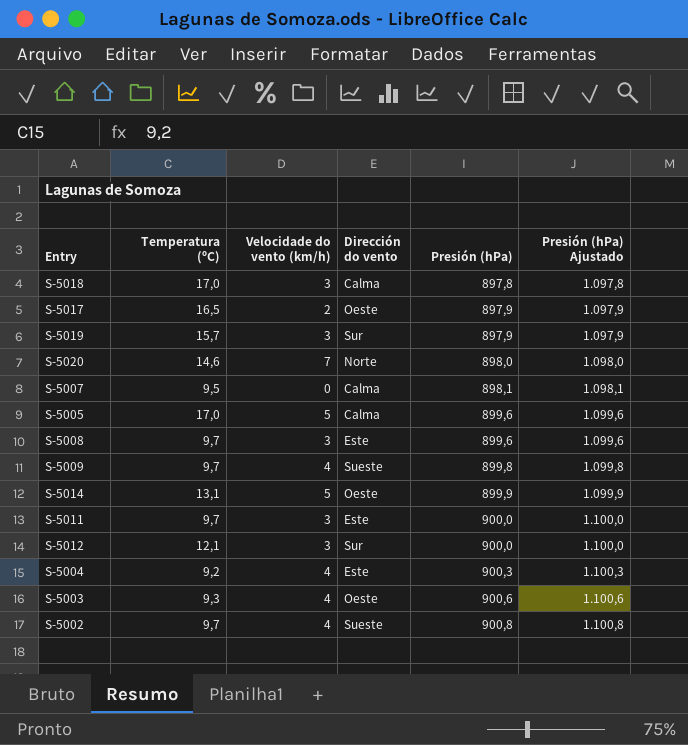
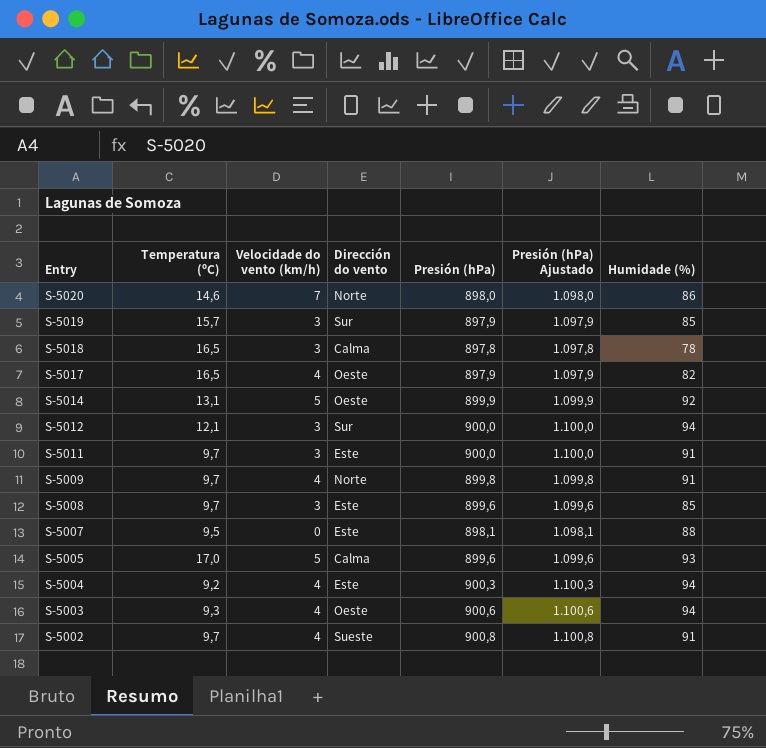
row order: Presión (hPa) ascending -> Entry descending
column Humidade (%) | position: none -> 7
S-5018 | Temperatura (ºC): 17,0 -> 16,5
S-5017 | Velocidade do vento (km/h): 2 -> 4
S-5009 | Dirección do vento: Sueste -> Norte
S-5007 | Dirección do vento: Calma -> Este

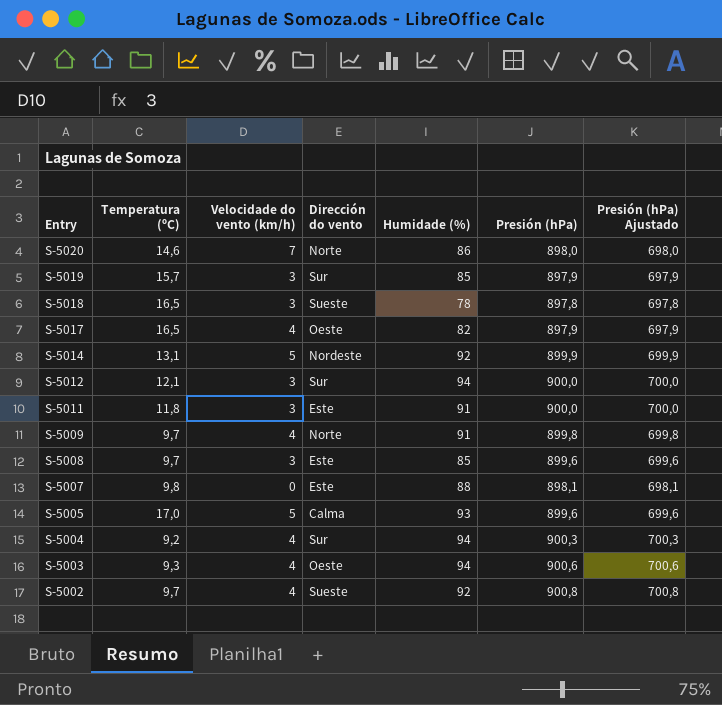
column Humidade (%) | position: 7 -> 5
column Presión (hPa) Ajustado | formula: [Presión (hPa)] + 200 -> [Presión (hPa)] - 200
S-5018 | Dirección do vento: Calma -> Sueste
S-5014 | Dirección do vento: Oeste -> Nordeste
S-5011 | Temperatura (ºC): 9,7 -> 11,8
S-5007 | Temperatura (ºC): 9,5 -> 9,8
S-5004 | Dirección do vento: Este -> Sur
S-5002 | Humidade (%): 91 -> 92

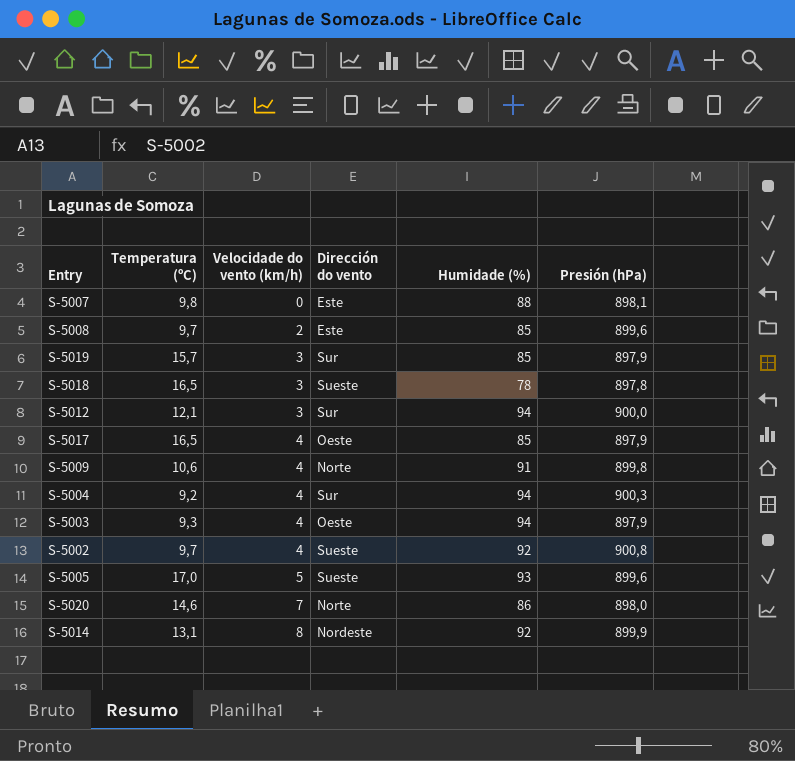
row order: Entry descending -> Velocidade do vento (km/h) ascending
column Presión (hPa) Ajustado | formula: [Presión (hPa)] - 200 -> none
row S-5011: 11,8 | 3 | Este | 91 | 900,0 | 700,0 -> none
S-5008 | Velocidade do vento (km/h): 3 -> 2
S-5017 | Humidade (%): 82 -> 85
S-5009 | Temperatura (ºC): 9,7 -> 10,6
S-5003 | Presión (hPa): 900,6 -> 897,9
S-5005 | Dirección do vento: Calma -> Sueste
S-5014 | Velocidade do vento (km/h): 5 -> 8

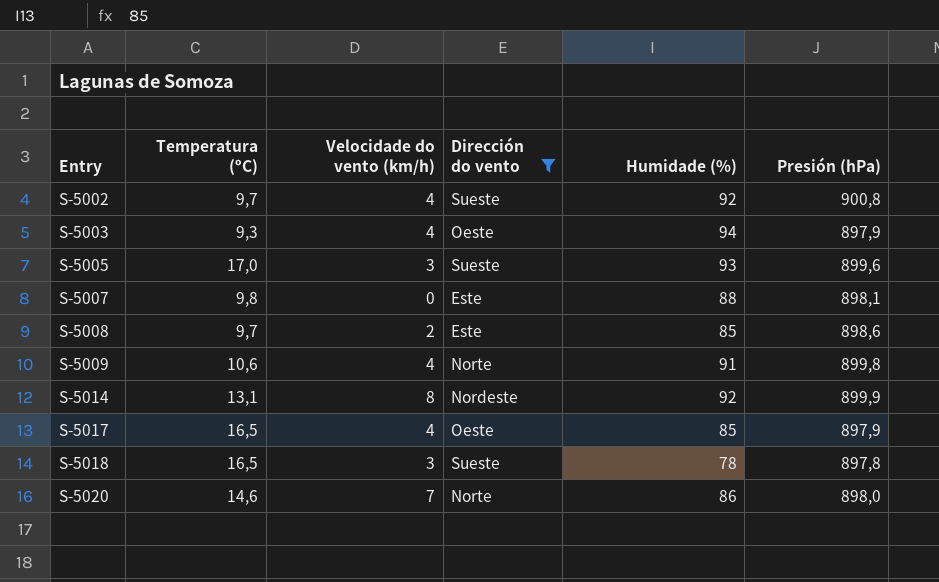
filter: none -> Dirección do vento != Sur
row order: Velocidade do vento (km/h) ascending -> Entry ascending
S-5005 | Velocidade do vento (km/h): 5 -> 3
S-5008 | Presión (hPa): 899,6 -> 898,6

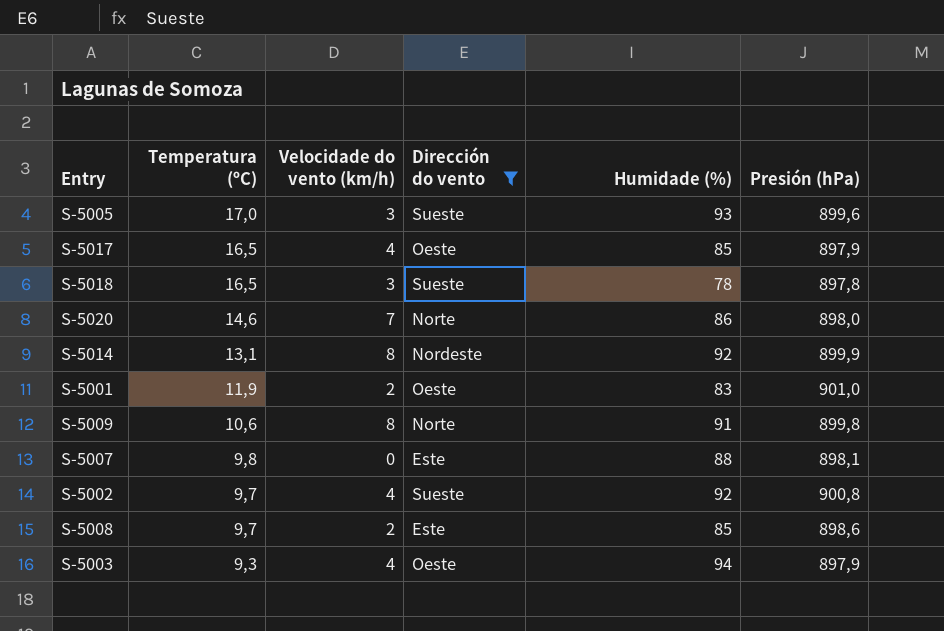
row order: Entry ascending -> Temperatura (ºC) descending
row S-5001: none -> 11,9 | 2 | Oeste | 83 | 901,0
S-5009 | Velocidade do vento (km/h): 4 -> 8

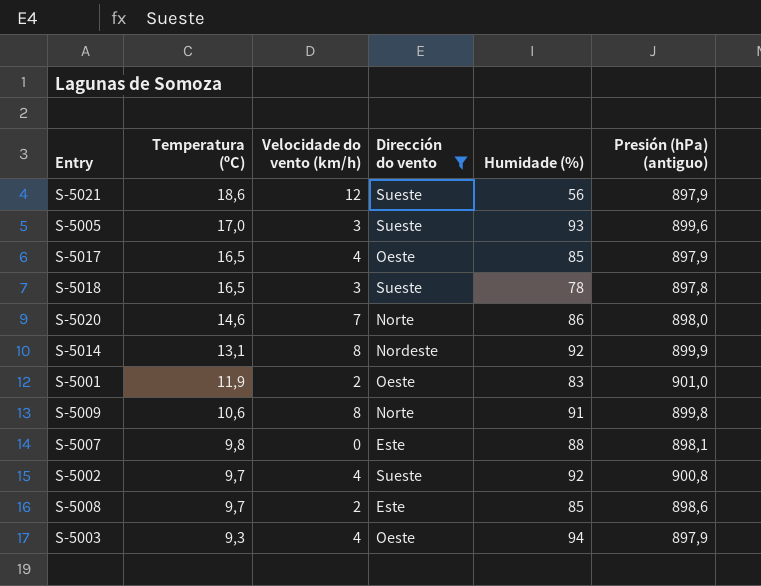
column name: Presión (hPa) -> Presión (hPa) (antiguo)
row S-5021: none -> 18,6 | 12 | Sueste | 56 | 897,9

